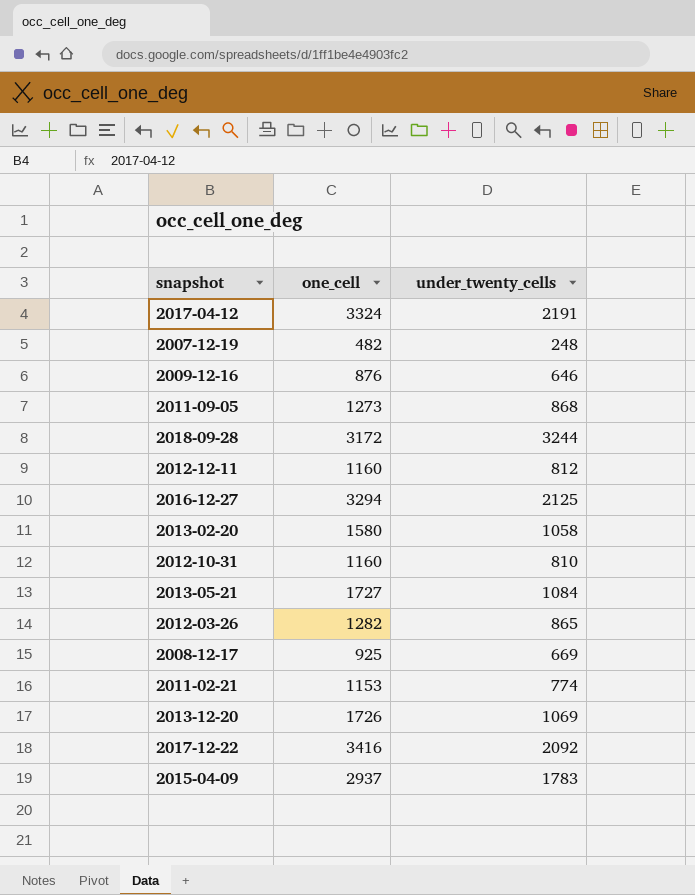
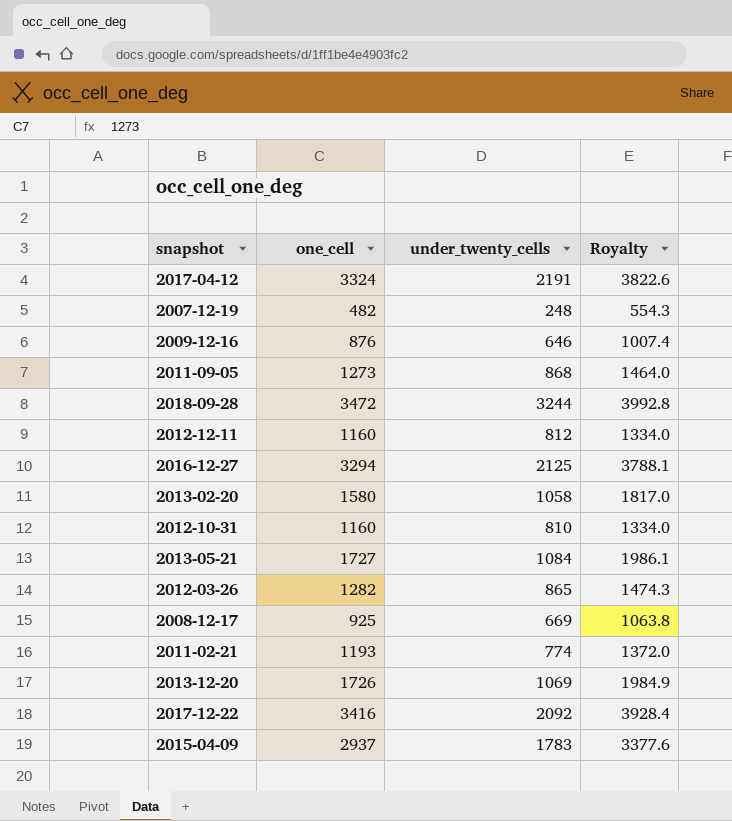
column Royalty | formula: none -> [one_cell] * 1.15
2018-09-28 | one_cell: 3172 -> 3472
2011-02-21 | one_cell: 1153 -> 1193

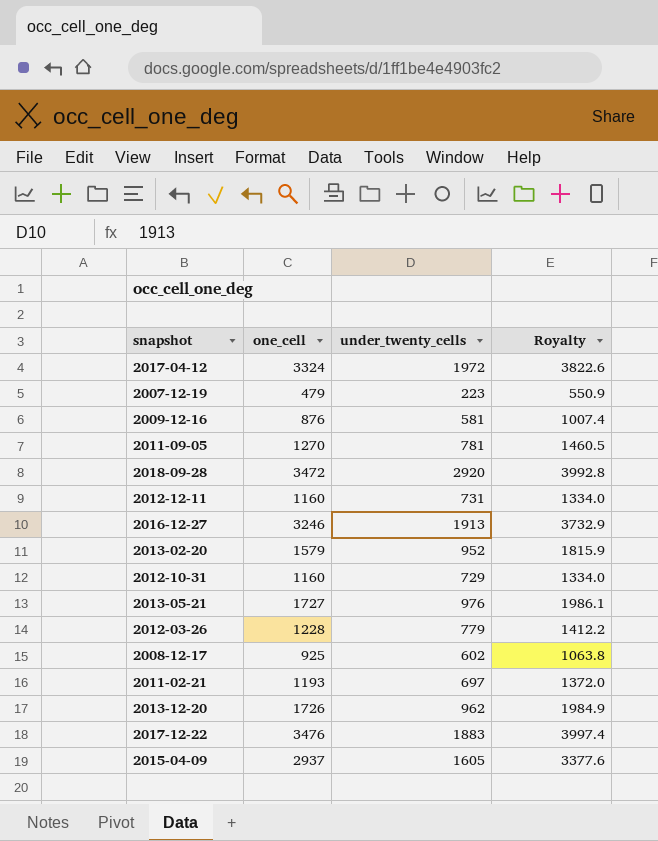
2017-04-12 | under_twenty_cells: 2191 -> 1972
2007-12-19 | one_cell: 482 -> 479
2007-12-19 | under_twenty_cells: 248 -> 223
2007-12-19 | Royalty: 554.3 -> 550.9
2009-12-16 | under_twenty_cells: 646 -> 581
2011-09-05 | one_cell: 1273 -> 1270
2011-09-05 | under_twenty_cells: 868 -> 781
2011-09-05 | Royalty: 1464.0 -> 1460.5
2018-09-28 | under_twenty_cells: 3244 -> 2920
2012-12-11 | under_twenty_cells: 812 -> 731
2016-12-27 | one_cell: 3294 -> 3246
2016-12-27 | under_twenty_cells: 2125 -> 1913
2016-12-27 | Royalty: 3788.1 -> 3732.9
2013-02-20 | one_cell: 1580 -> 1579
2013-02-20 | under_twenty_cells: 1058 -> 952
2013-02-20 | Royalty: 1817.0 -> 1815.9
2012-10-31 | under_twenty_cells: 810 -> 729
2013-05-21 | under_twenty_cells: 1084 -> 976
2012-03-26 | one_cell: 1282 -> 1228
2012-03-26 | under_twenty_cells: 865 -> 779
2012-03-26 | Royalty: 1474.3 -> 1412.2
2008-12-17 | under_twenty_cells: 669 -> 602
2011-02-21 | under_twenty_cells: 774 -> 697
2013-12-20 | under_twenty_cells: 1069 -> 962
2017-12-22 | one_cell: 3416 -> 3476
2017-12-22 | under_twenty_cells: 2092 -> 1883
2017-12-22 | Royalty: 3928.4 -> 3997.4
2015-04-09 | under_twenty_cells: 1783 -> 1605

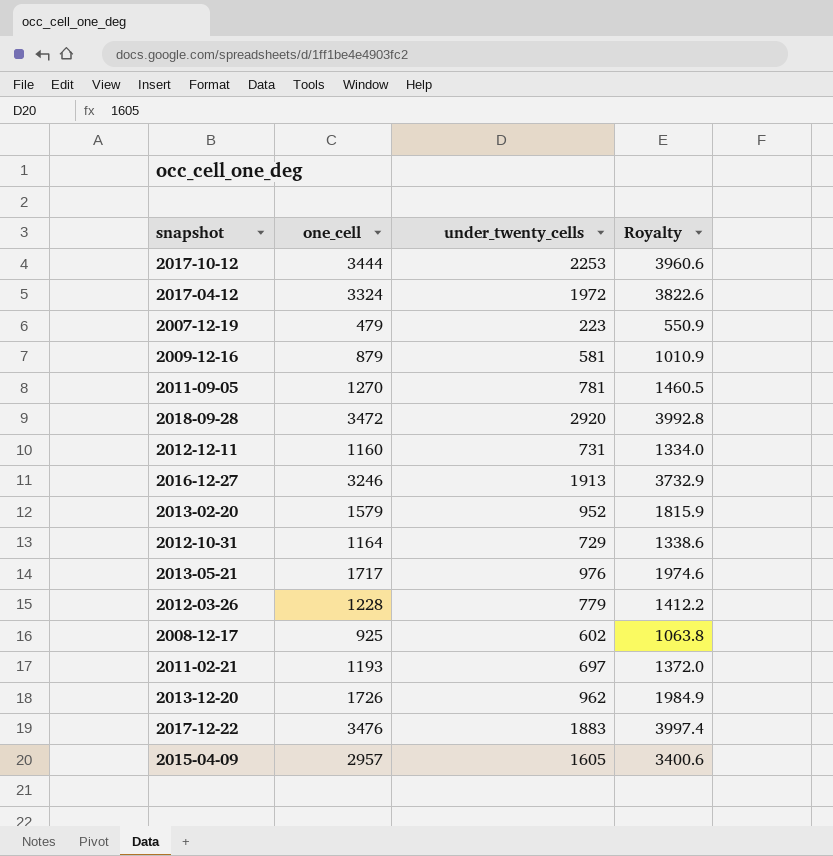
row 2017-10-12: none -> 3444 | 2253 | 3960.6
2009-12-16 | one_cell: 876 -> 879
2009-12-16 | Royalty: 1007.4 -> 1010.9
2012-10-31 | one_cell: 1160 -> 1164
2012-10-31 | Royalty: 1334.0 -> 1338.6
2013-05-21 | one_cell: 1727 -> 1717
2013-05-21 | Royalty: 1986.1 -> 1974.6
2015-04-09 | one_cell: 2937 -> 2957
2015-04-09 | Royalty: 3377.6 -> 3400.6

